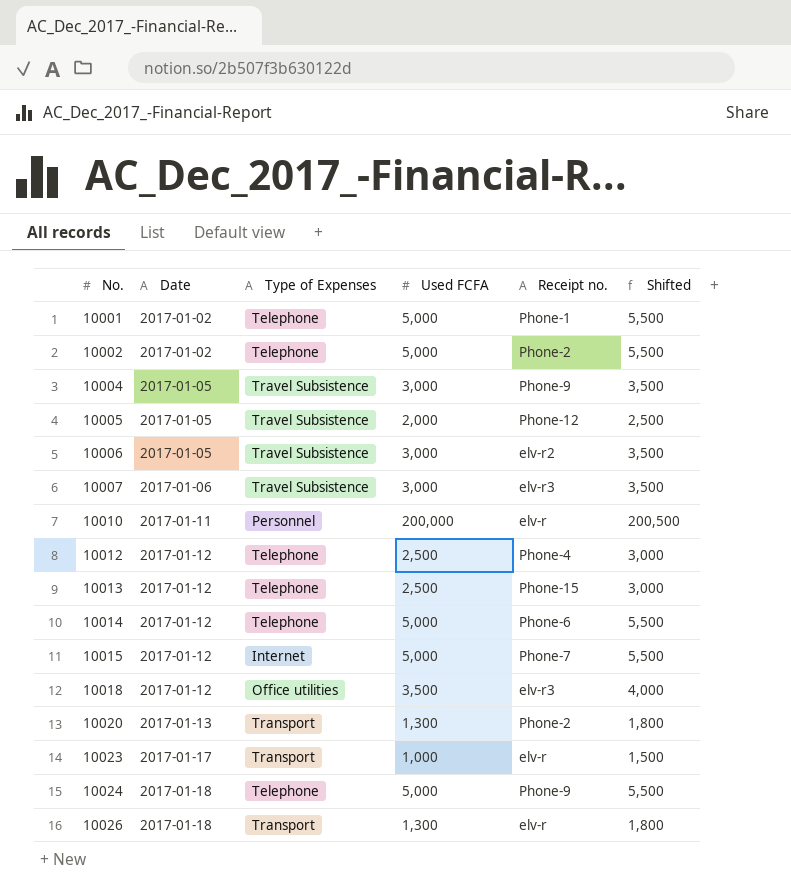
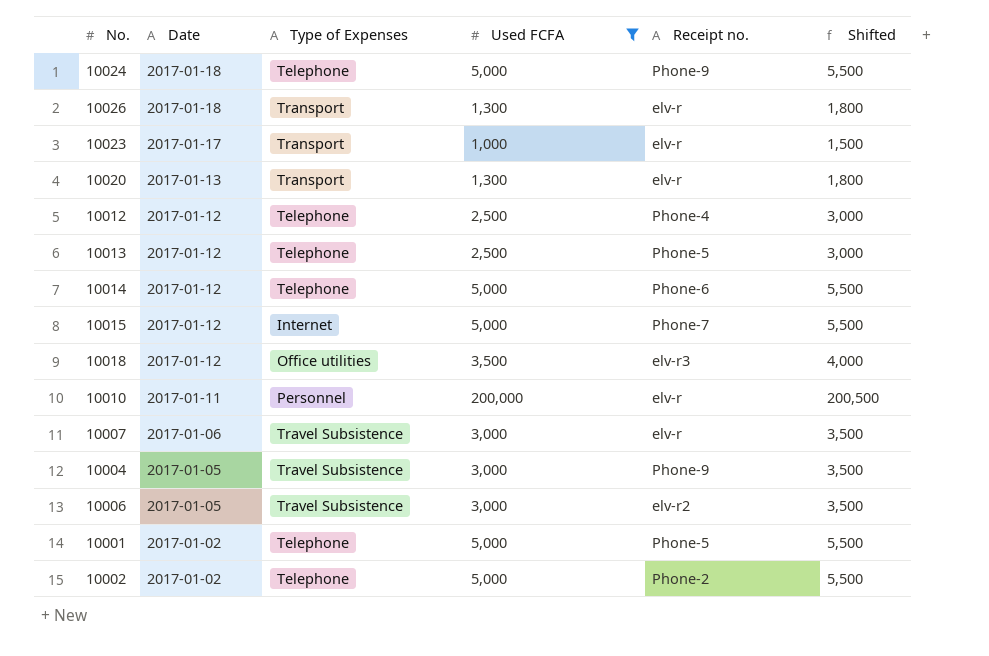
filter: none -> Used FCFA != 2,000
row order: No. ascending -> Date descending
10020 | Receipt no.: Phone-2 -> elv-r
10013 | Receipt no.: Phone-15 -> Phone-5
10007 | Receipt no.: elv-r3 -> elv-r
10001 | Receipt no.: Phone-1 -> Phone-5

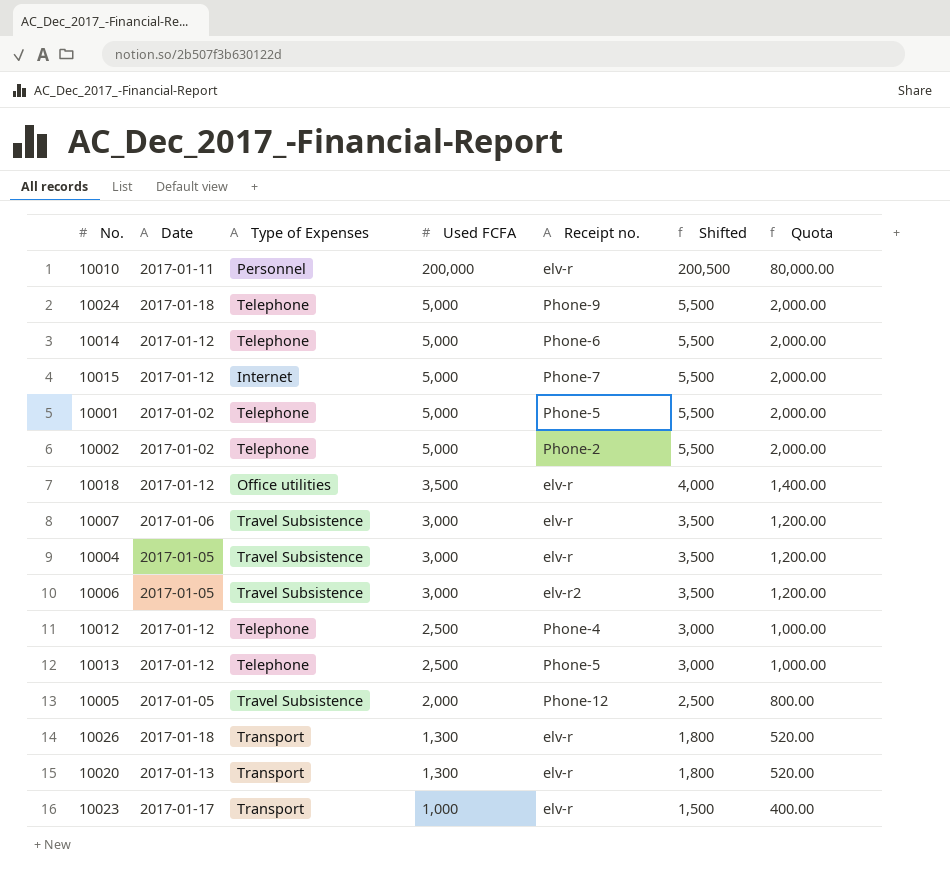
filter: Used FCFA != 2,000 -> none
row order: Date descending -> Used FCFA descending
column Quota | formula: none -> [Used FCFA] * 0.4
10018 | Receipt no.: elv-r3 -> elv-r
10004 | Receipt no.: Phone-9 -> elv-r

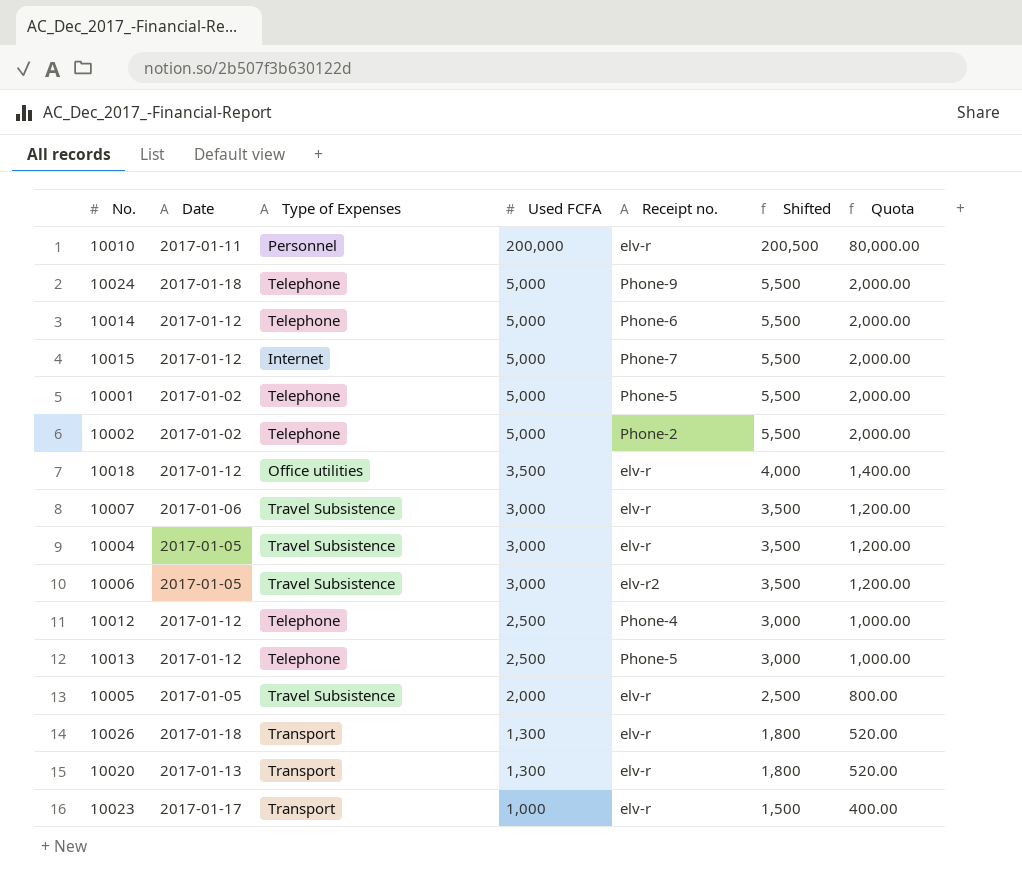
10005 | Receipt no.: Phone-12 -> elv-r

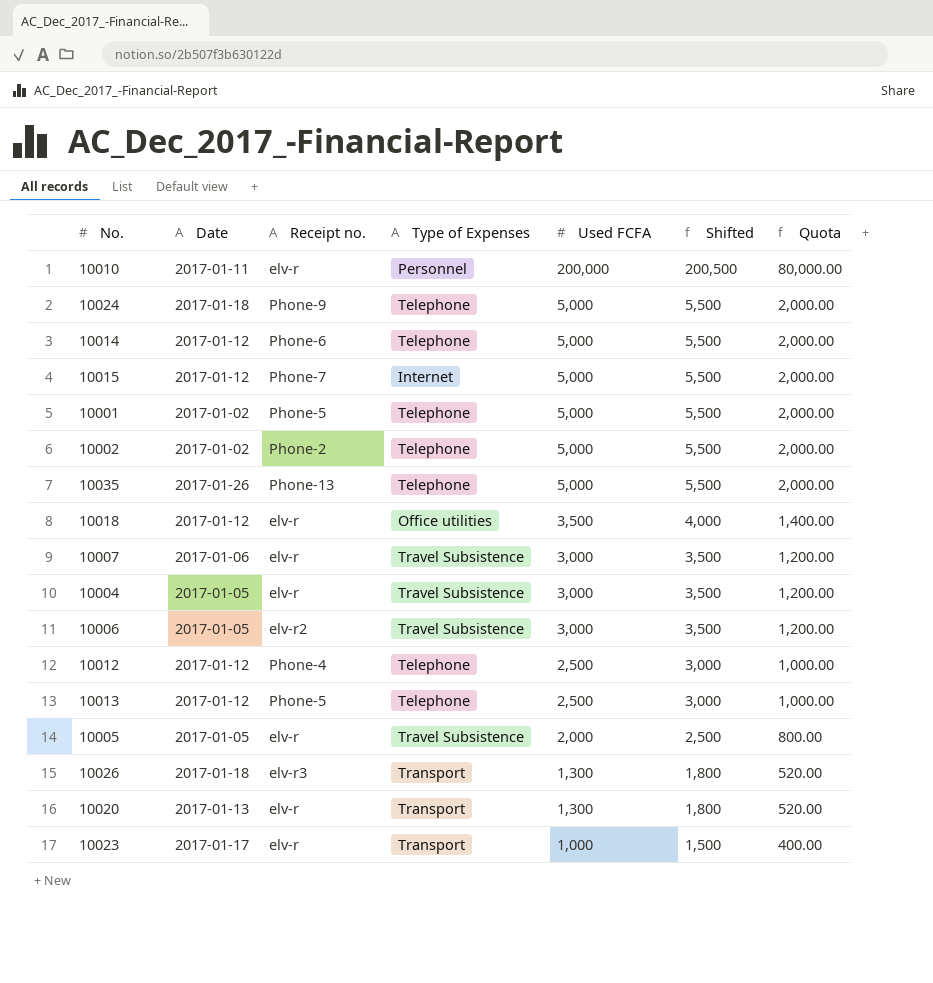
column Receipt no. | position: 5 -> 3
row 10035: none -> 2017-01-26 | Phone-13 | Telephone | 5,000 | 5,500 | 2,000.00
10026 | Receipt no.: elv-r -> elv-r3

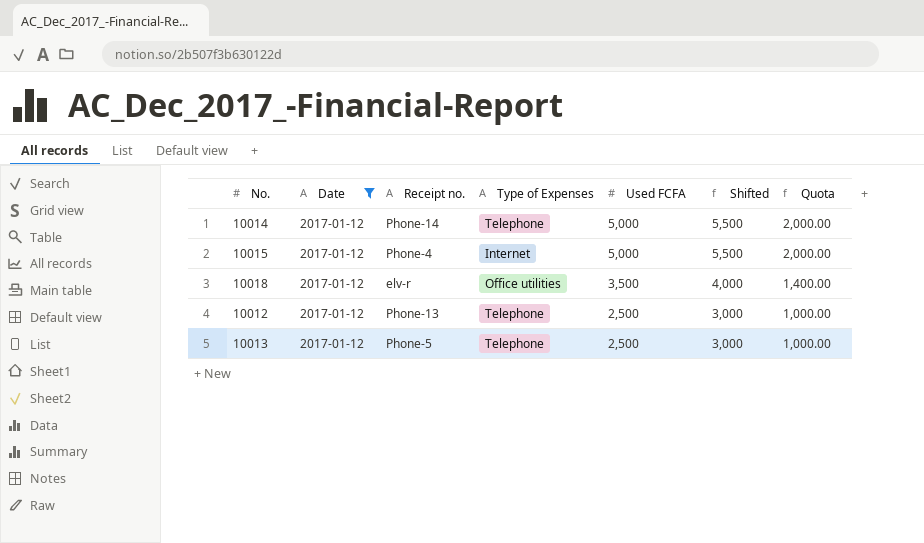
filter: none -> Date = 2017-01-12
10014 | Receipt no.: Phone-6 -> Phone-14
10015 | Receipt no.: Phone-7 -> Phone-4
10012 | Receipt no.: Phone-4 -> Phone-13

